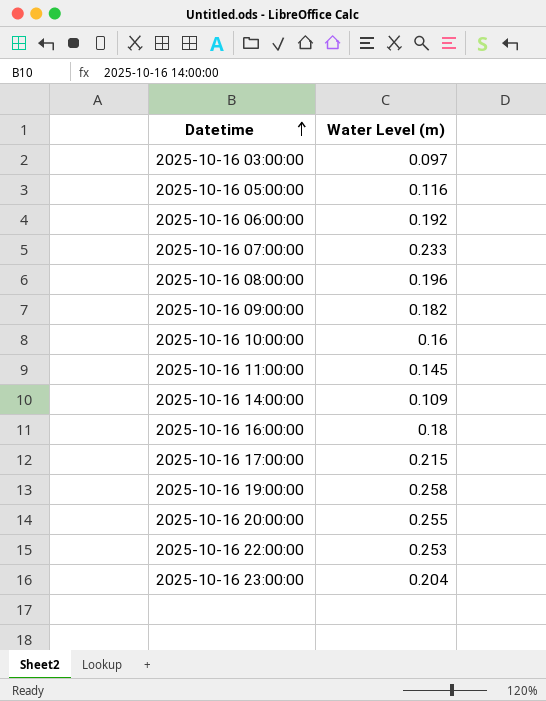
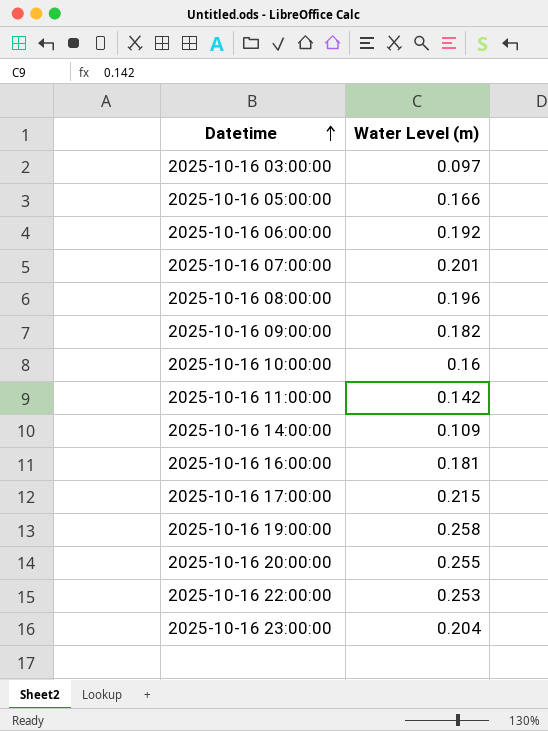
2025-10-16 05:00:00 | Water Level (m): 0.116 -> 0.166
2025-10-16 07:00:00 | Water Level (m): 0.233 -> 0.201
2025-10-16 11:00:00 | Water Level (m): 0.145 -> 0.142
2025-10-16 16:00:00 | Water Level (m): 0.18 -> 0.181

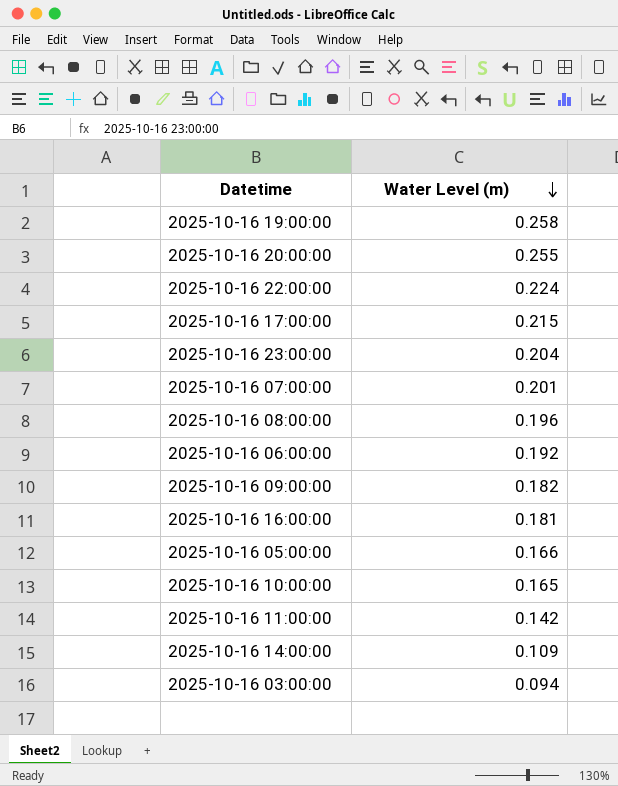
row order: Datetime ascending -> Water Level (m) descending
2025-10-16 22:00:00 | Water Level (m): 0.253 -> 0.224
2025-10-16 10:00:00 | Water Level (m): 0.16 -> 0.165
2025-10-16 03:00:00 | Water Level (m): 0.097 -> 0.094

